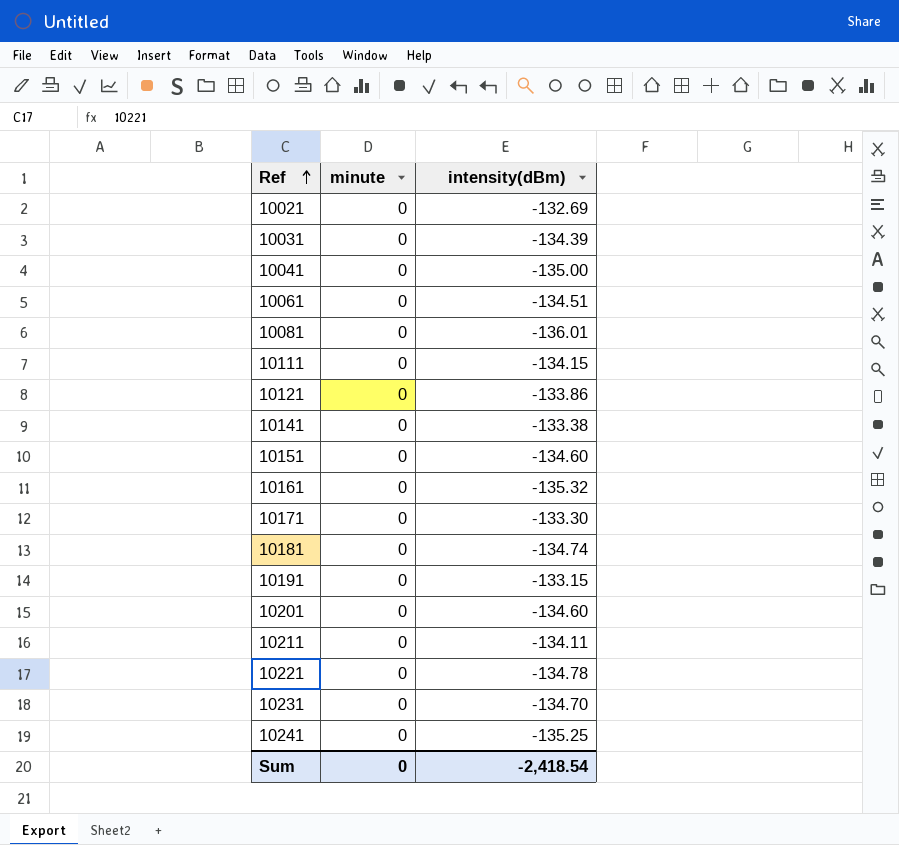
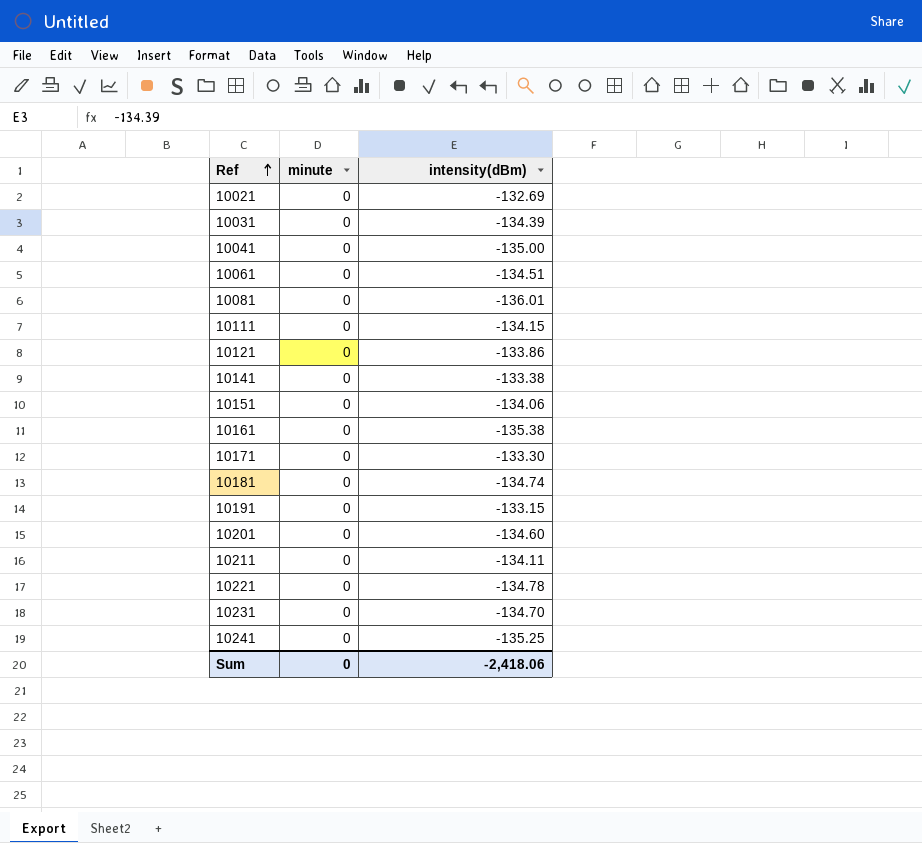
10151 | intensity(dBm): -134.60 -> -134.06
10161 | intensity(dBm): -135.32 -> -135.38
Sum | intensity(dBm): -2,418.54 -> -2,418.06

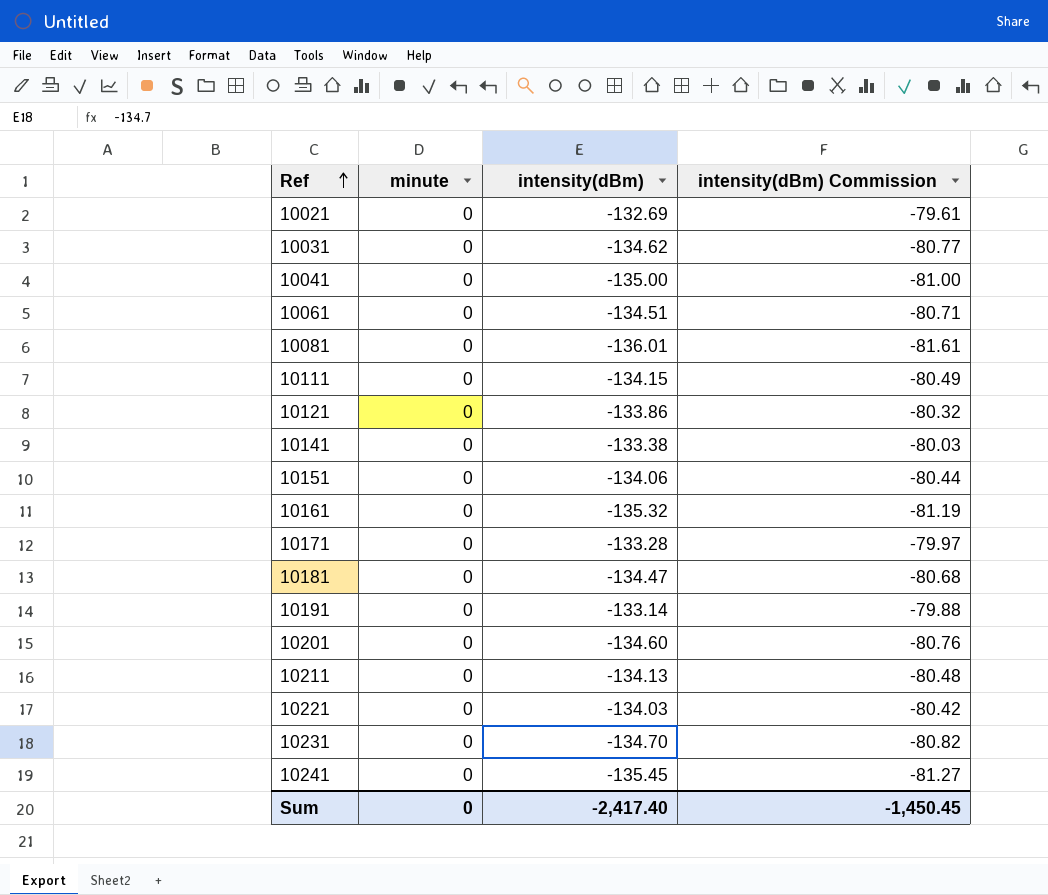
column intensity(dBm) Commission | formula: none -> [intensity(dBm)] * 0.6
10031 | intensity(dBm): -134.39 -> -134.62
10161 | intensity(dBm): -135.38 -> -135.32
10171 | intensity(dBm): -133.30 -> -133.28
10181 | intensity(dBm): -134.74 -> -134.47
10191 | intensity(dBm): -133.15 -> -133.14
10211 | intensity(dBm): -134.11 -> -134.13
10221 | intensity(dBm): -134.78 -> -134.03
10241 | intensity(dBm): -135.25 -> -135.45
Sum | intensity(dBm): -2,418.06 -> -2,417.40

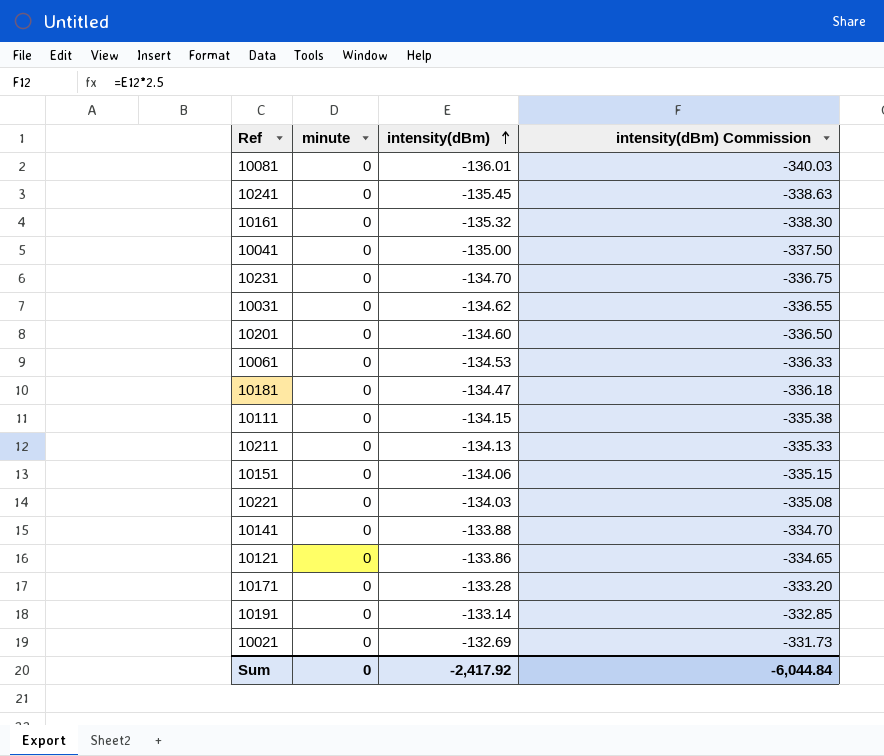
row order: Ref ascending -> intensity(dBm) ascending
column intensity(dBm) Commission | formula: [intensity(dBm)] * 0.6 -> [intensity(dBm)] * 2.5
10061 | intensity(dBm): -134.51 -> -134.53
10141 | intensity(dBm): -133.38 -> -133.88
Sum | intensity(dBm): -2,417.40 -> -2,417.92
Sum | intensity(dBm) Commission: -1,450.45 -> -6,044.84

